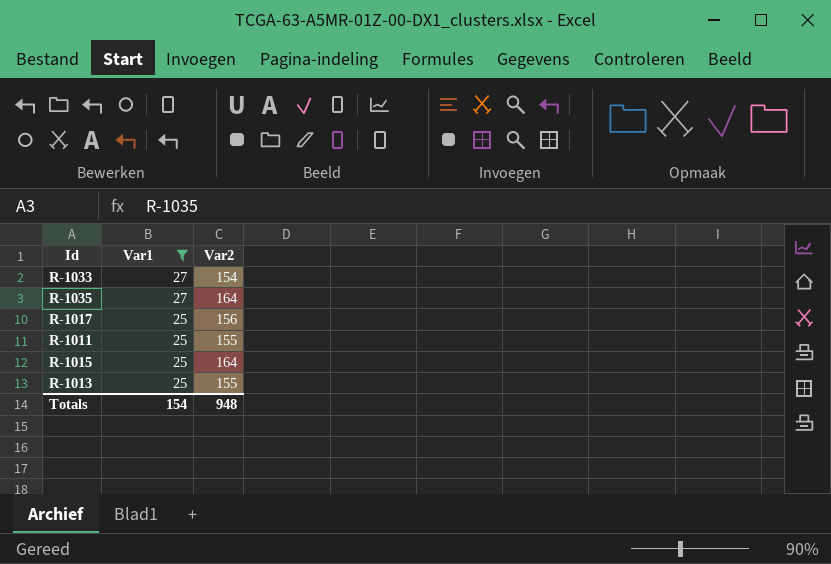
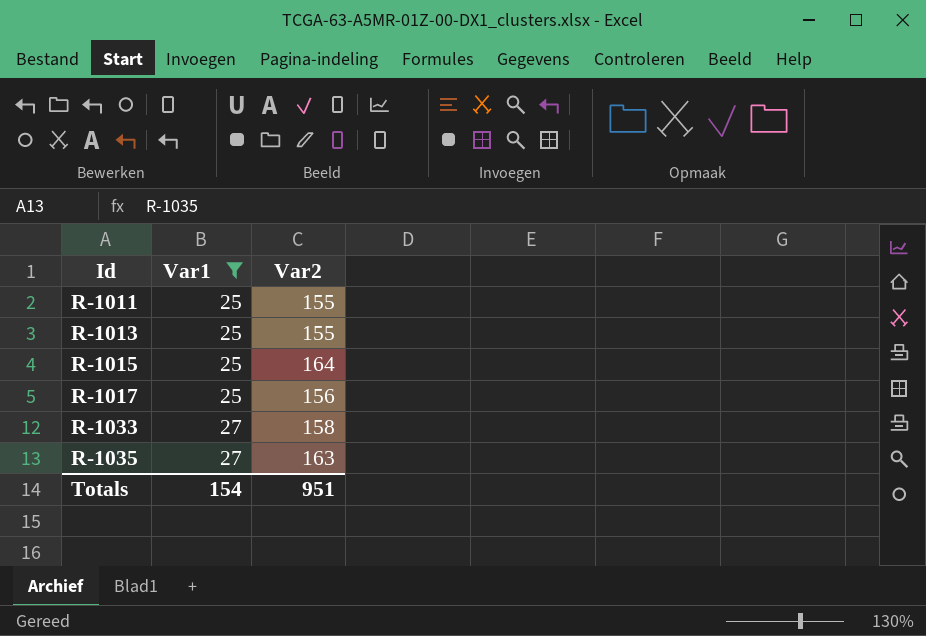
row order: Var1 descending -> Id ascending
R-1033 | Var2: 154 -> 158
R-1035 | Var2: 164 -> 163
Totals | Var2: 948 -> 951

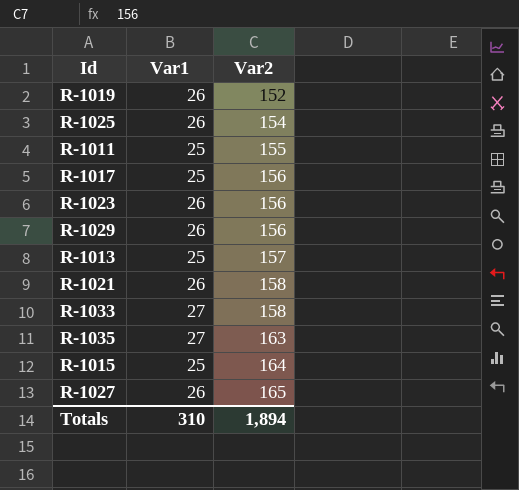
filter: Var1 != 26 -> none
row order: Id ascending -> Var2 ascending
R-1013 | Var2: 155 -> 157
Totals | Var1: 154 -> 310
Totals | Var2: 951 -> 1,894

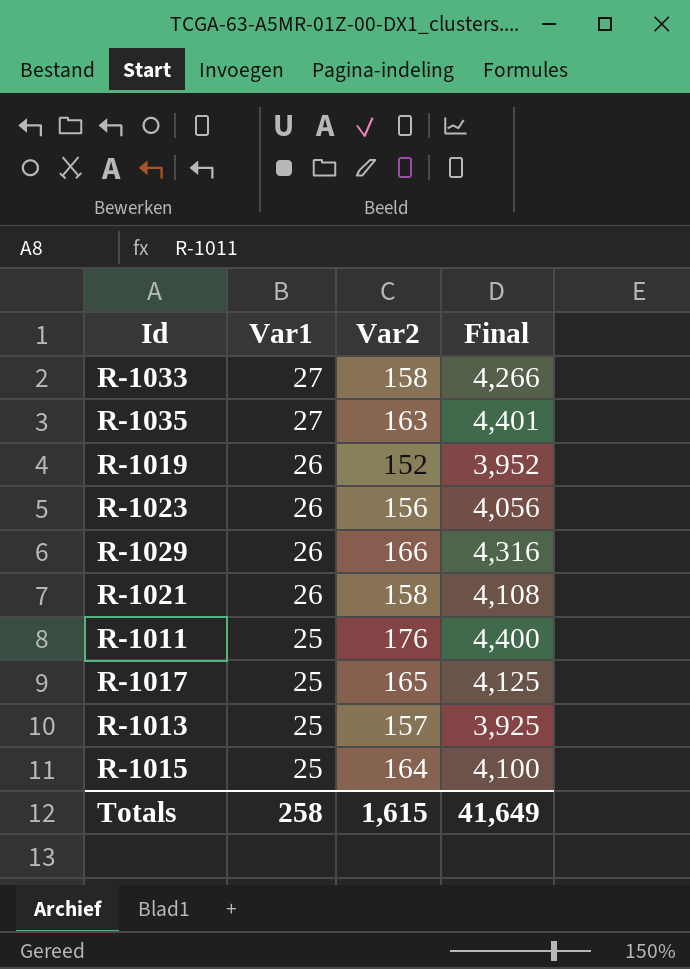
row order: Var2 ascending -> Var1 descending
column Final | formula: none -> [Var1] * [Var2]
row R-1025: 26 | 154 -> none
row R-1027: 26 | 165 -> none
R-1029 | Var2: 156 -> 166
R-1011 | Var2: 155 -> 176
R-1017 | Var2: 156 -> 165
Totals | Var1: 310 -> 258
Totals | Var2: 1,894 -> 1,615

